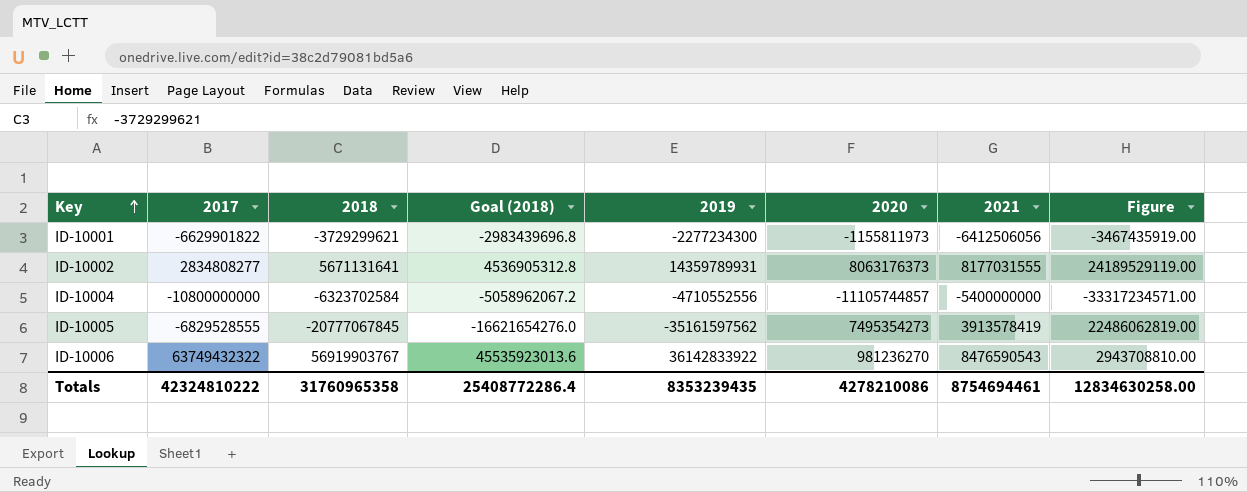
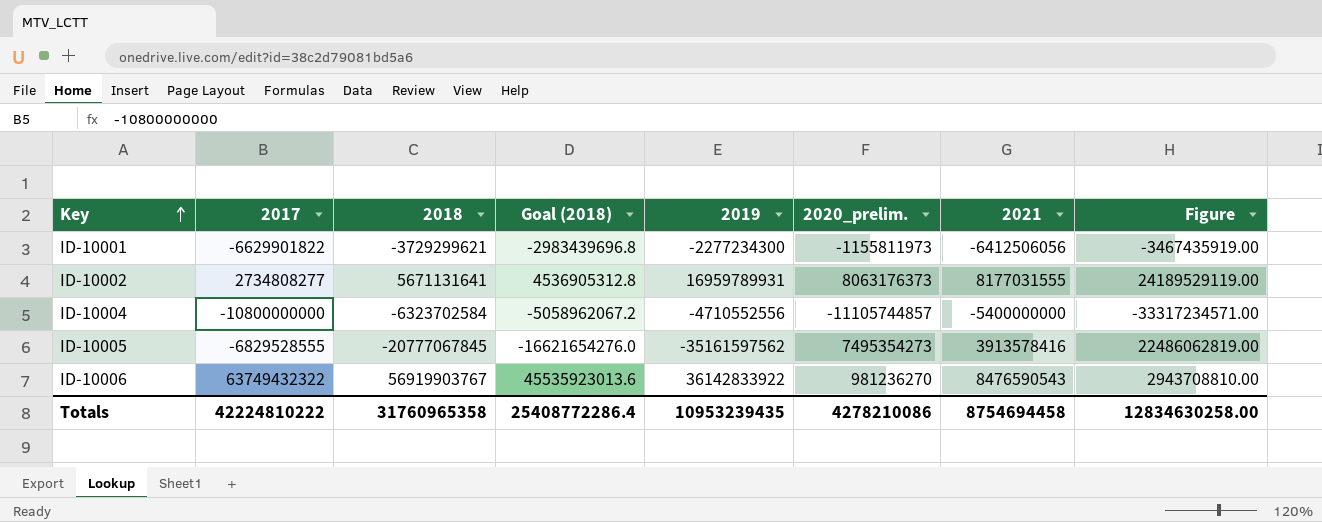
column name: 2020 -> 2020_prelim.
ID-10002 | 2017: 2834808277 -> 2734808277
ID-10002 | 2019: 14359789931 -> 16959789931
ID-10005 | 2021: 3913578419 -> 3913578416
Totals | 2017: 42324810222 -> 42224810222
Totals | 2019: 8353239435 -> 10953239435
Totals | 2021: 8754694461 -> 8754694458

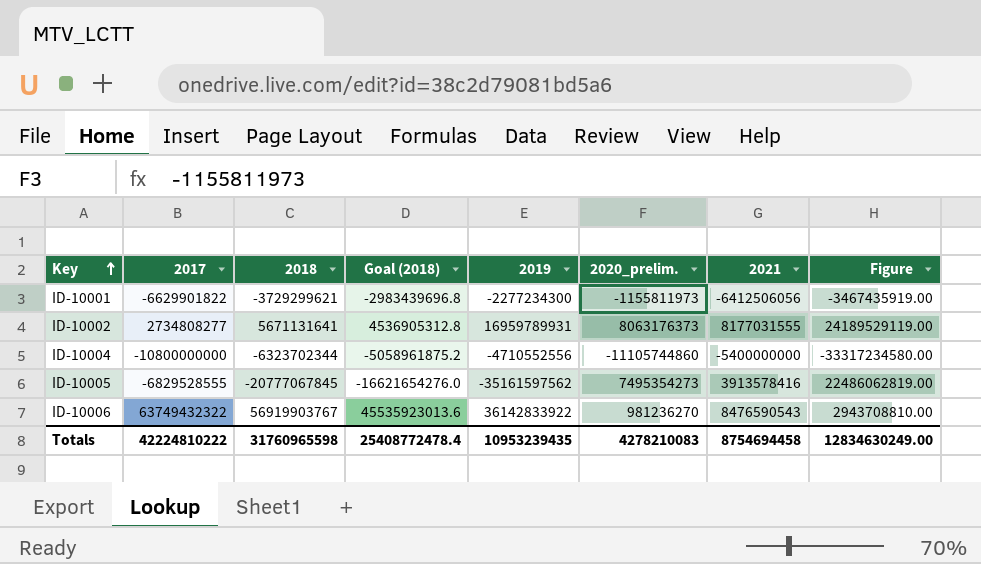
ID-10004 | 2018: -6323702584 -> -6323702344
ID-10004 | Goal (2018): -5058962067.2 -> -5058961875.2
ID-10004 | 2020_prelim.: -11105744857 -> -11105744860
ID-10004 | Figure: -33317234571.00 -> -33317234580.00
Totals | 2018: 31760965358 -> 31760965598
Totals | Goal (2018): 25408772286.4 -> 25408772478.4
Totals | 2020_prelim.: 4278210086 -> 4278210083
Totals | Figure: 12834630258.00 -> 12834630249.00

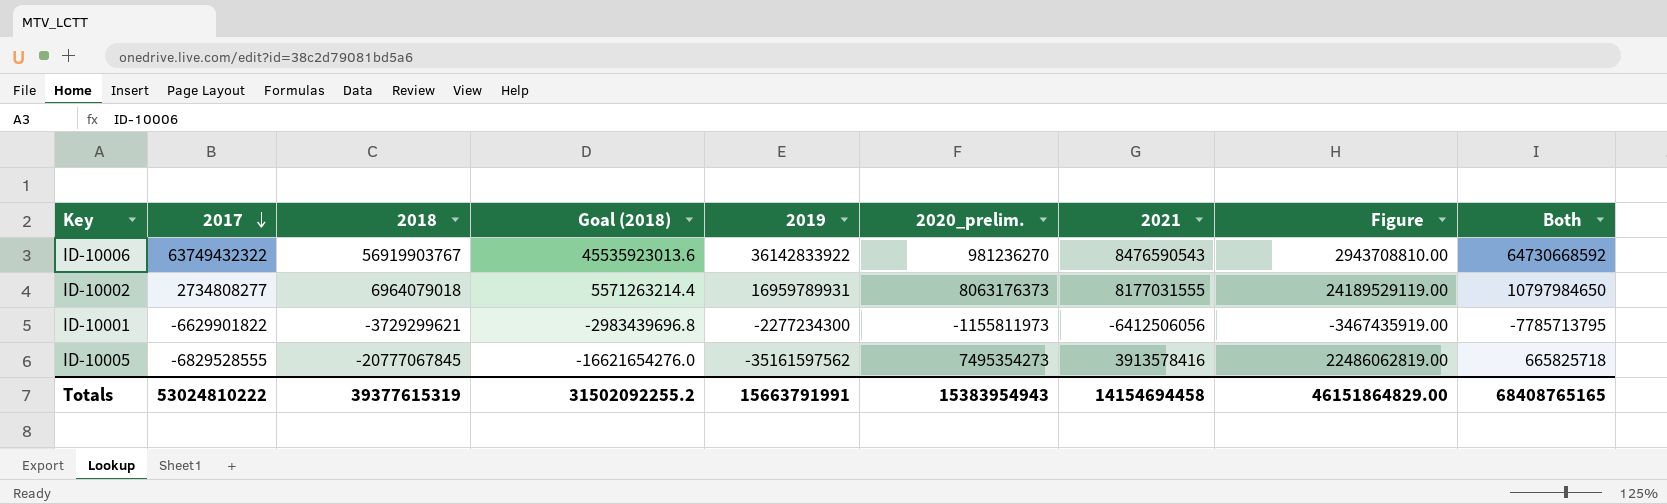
row order: Key ascending -> 2017 descending
column Both | formula: none -> [2017] + [2020_prelim.]
row ID-10004: -10800000000 | -6323702344 | -5058961875.2 | -4710552556 | -11105744860 | -5400000000 | -33317234580.00 -> none
ID-10002 | 2018: 5671131641 -> 6964079018
ID-10002 | Goal (2018): 4536905312.8 -> 5571263214.4
Totals | 2017: 42224810222 -> 53024810222
Totals | 2018: 31760965598 -> 39377615319
Totals | Goal (2018): 25408772478.4 -> 31502092255.2
Totals | 2019: 10953239435 -> 15663791991
Totals | 2020_prelim.: 4278210083 -> 15383954943
Totals | 2021: 8754694458 -> 14154694458
Totals | Figure: 12834630249.00 -> 46151864829.00

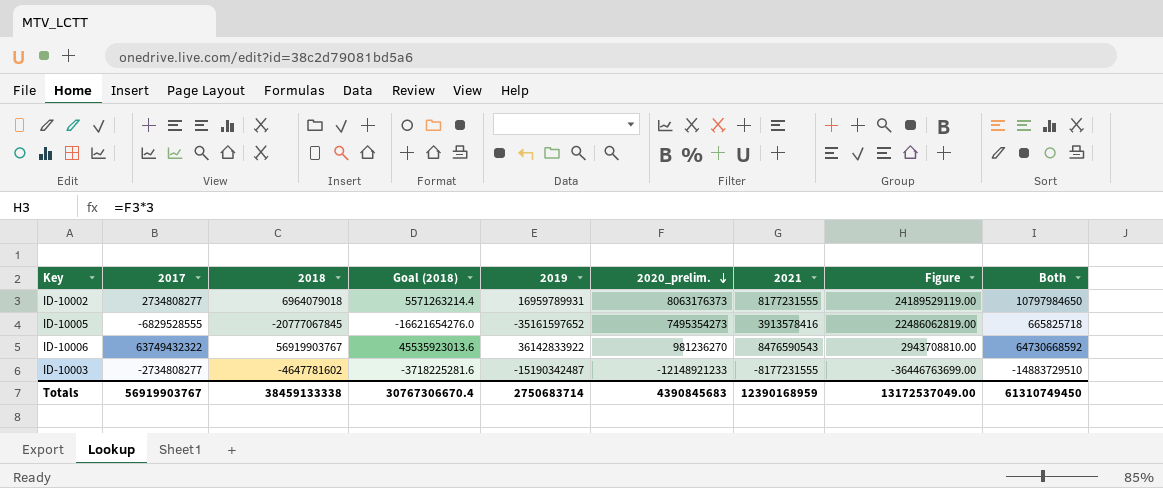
row order: 2017 descending -> 2020_prelim. descending
row ID-10001: -6629901822 | -3729299621 | -2983439696.8 | -2277234300 | -1155811973 | -6412506056 | -3467435919.00 | -7785713795 -> none
ID-10002 | 2021: 8177031555 -> 8177231555
ID-10005 | 2019: -35161597562 -> -35161597652
row ID-10003: none -> -2734808277 | -4647781602 | -3718225281.6 | -15190342487 | -12148921233 | -8177231555 | -36446763699.00 | -14883729510
Totals | 2017: 53024810222 -> 56919903767
Totals | 2018: 39377615319 -> 38459133338
Totals | Goal (2018): 31502092255.2 -> 30767306670.4
Totals | 2019: 15663791991 -> 2750683714
Totals | 2020_prelim.: 15383954943 -> 4390845683
Totals | 2021: 14154694458 -> 12390168959
Totals | Figure: 46151864829.00 -> 13172537049.00
Totals | Both: 68408765165 -> 61310749450

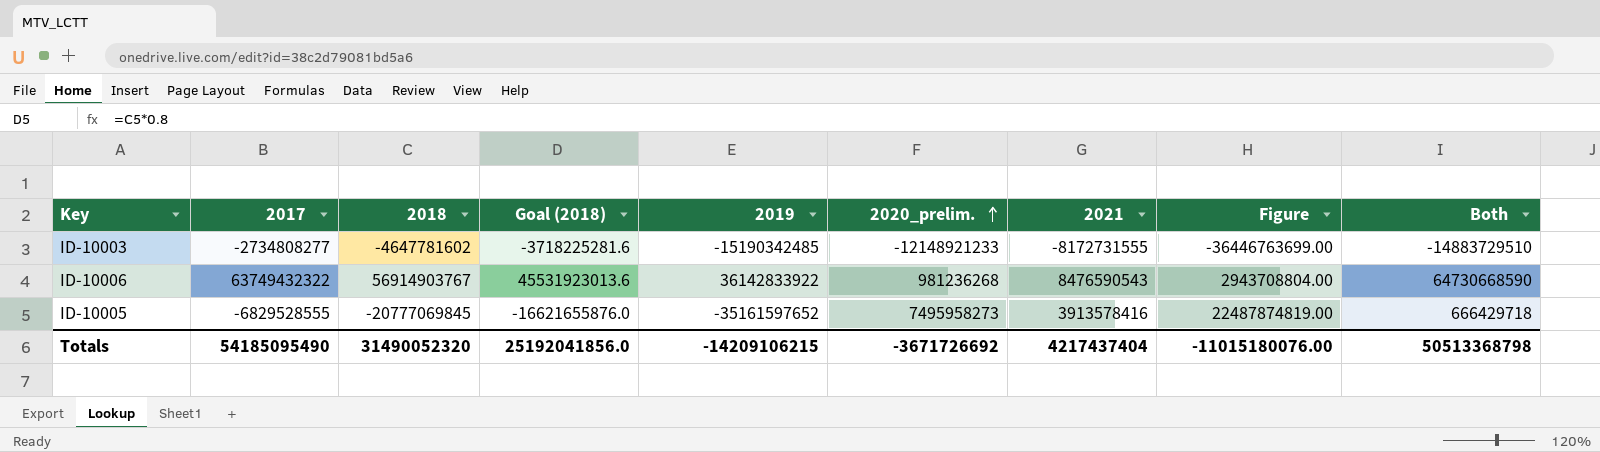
row order: 2020_prelim. descending -> 2020_prelim. ascending
row ID-10002: 2734808277 | 6964079018 | 5571263214.4 | 16959789931 | 8063176373 | 8177231555 | 24189529119.00 | 10797984650 -> none
ID-10003 | 2019: -15190342487 -> -15190342485
ID-10003 | 2021: -8177231555 -> -8172731555
ID-10006 | 2018: 56919903767 -> 56914903767
ID-10006 | Goal (2018): 45535923013.6 -> 45531923013.6
ID-10006 | 2020_prelim.: 981236270 -> 981236268
ID-10006 | Figure: 2943708810.00 -> 2943708804.00
ID-10006 | Both: 64730668592 -> 64730668590
ID-10005 | 2018: -20777067845 -> -20777069845
ID-10005 | Goal (2018): -16621654276.0 -> -16621655876.0
ID-10005 | 2020_prelim.: 7495354273 -> 7495958273
ID-10005 | Figure: 22486062819.00 -> 22487874819.00
ID-10005 | Both: 665825718 -> 666429718
Totals | 2017: 56919903767 -> 54185095490
Totals | 2018: 38459133338 -> 31490052320
Totals | Goal (2018): 30767306670.4 -> 25192041856.0
Totals | 2019: 2750683714 -> -14209106215
Totals | 2020_prelim.: 4390845683 -> -3671726692
Totals | 2021: 12390168959 -> 4217437404
Totals | Figure: 13172537049.00 -> -11015180076.00
Totals | Both: 61310749450 -> 50513368798

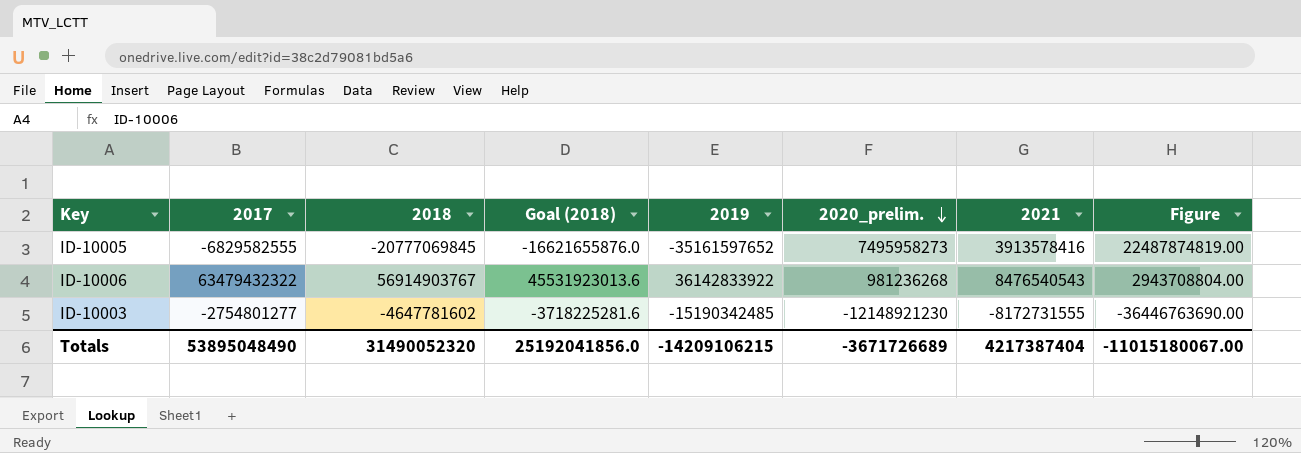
row order: 2020_prelim. ascending -> 2020_prelim. descending
column Both | formula: [2017] + [2020_prelim.] -> none
ID-10005 | 2017: -6829528555 -> -6829582555
ID-10006 | 2017: 63749432322 -> 63479432322
ID-10006 | 2021: 8476590543 -> 8476540543
ID-10003 | 2017: -2734808277 -> -2754801277
ID-10003 | 2020_prelim.: -12148921233 -> -12148921230
ID-10003 | Figure: -36446763699.00 -> -36446763690.00
Totals | 2017: 54185095490 -> 53895048490
Totals | 2020_prelim.: -3671726692 -> -3671726689
Totals | 2021: 4217437404 -> 4217387404
Totals | Figure: -11015180076.00 -> -11015180067.00

